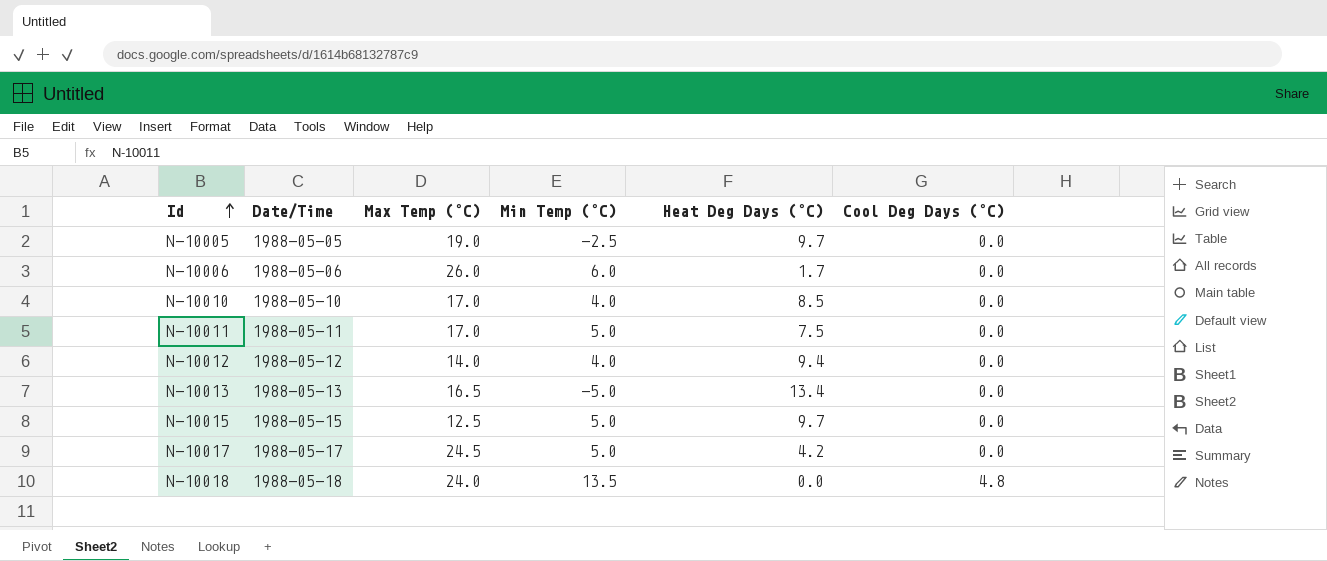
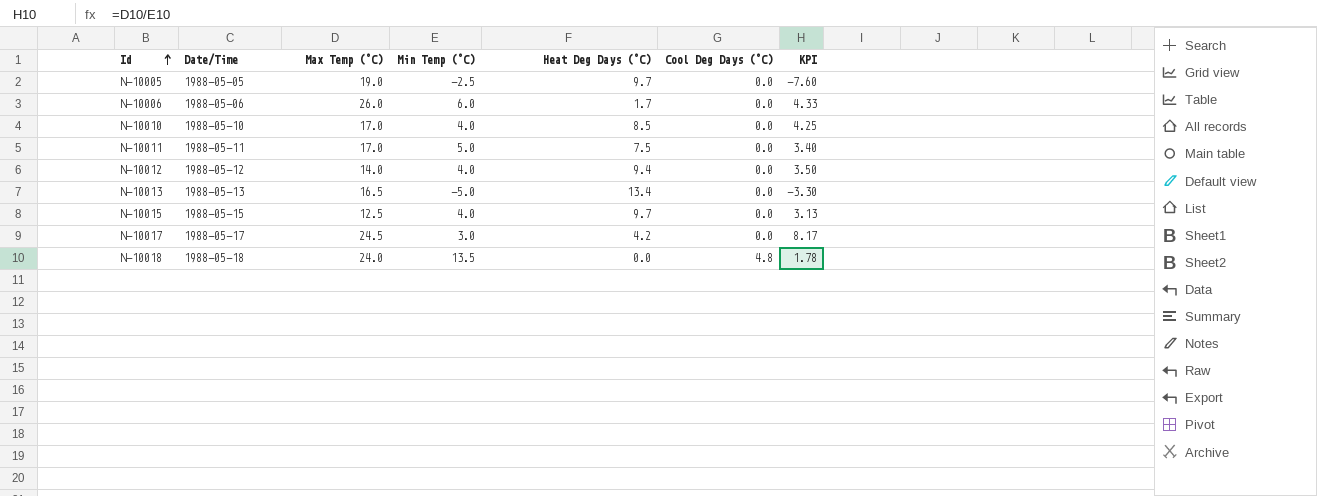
column KPI | formula: none -> [Max Temp (°C)] / [Min Temp (°C)]
N-10015 | Min Temp (°C): 5.0 -> 4.0
N-10017 | Min Temp (°C): 5.0 -> 3.0

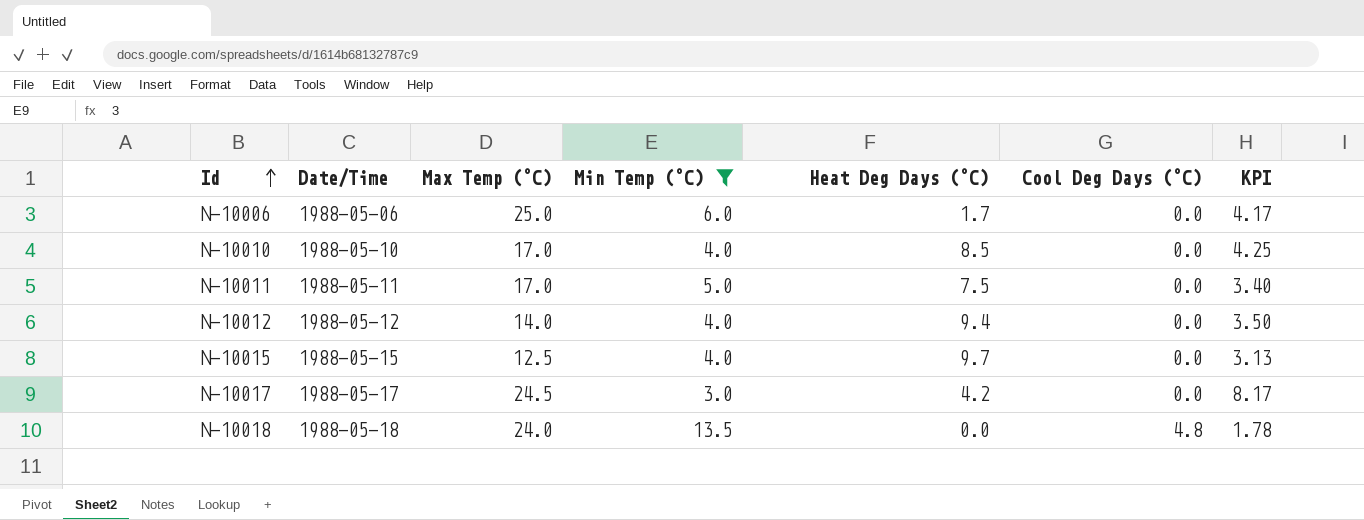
filter: none -> Min Temp (°C) >= 3.0
N-10006 | Max Temp (°C): 26.0 -> 25.0
N-10006 | KPI: 4.33 -> 4.17

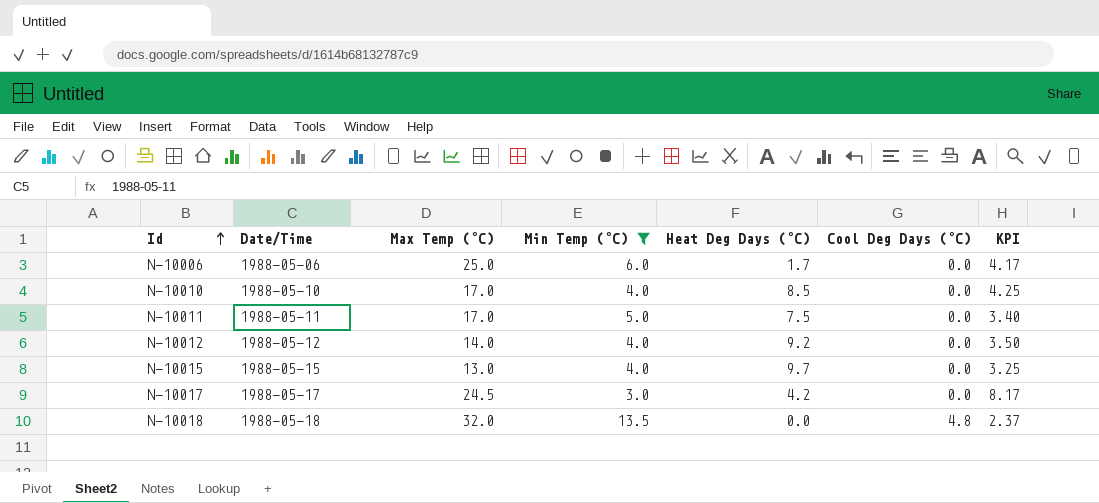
N-10012 | Heat Deg Days (°C): 9.4 -> 9.2
N-10015 | Max Temp (°C): 12.5 -> 13.0
N-10015 | KPI: 3.13 -> 3.25
N-10018 | Max Temp (°C): 24.0 -> 32.0
N-10018 | KPI: 1.78 -> 2.37

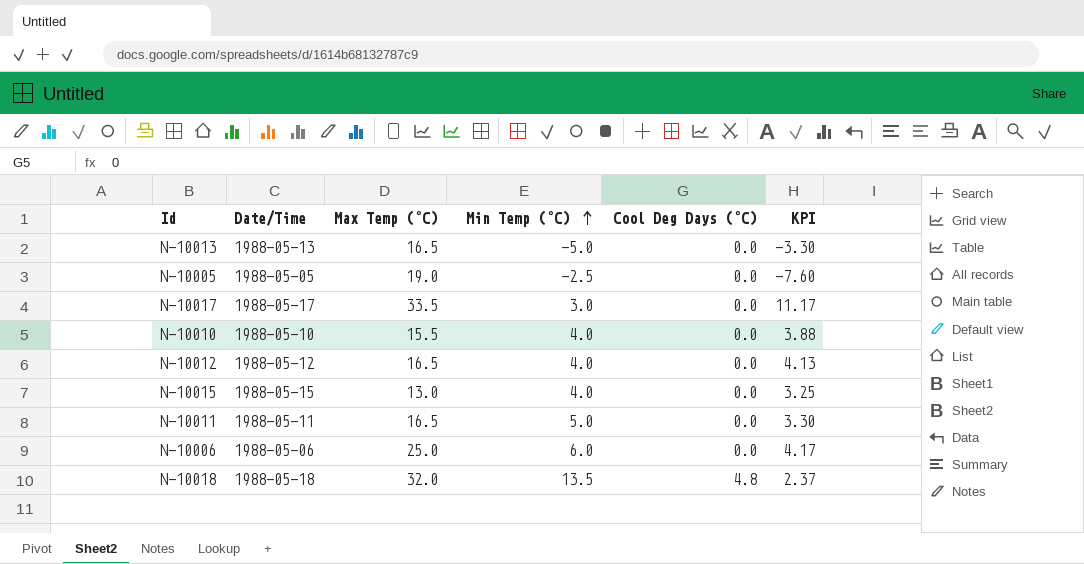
filter: Min Temp (°C) >= 3.0 -> none
row order: Id ascending -> Min Temp (°C) ascending
column Heat Deg Days (°C) | position: 5 -> none
N-10017 | Max Temp (°C): 24.5 -> 33.5
N-10017 | KPI: 8.17 -> 11.17
N-10010 | Max Temp (°C): 17.0 -> 15.5
N-10010 | KPI: 4.25 -> 3.88
N-10012 | Max Temp (°C): 14.0 -> 16.5
N-10012 | KPI: 3.50 -> 4.13
N-10011 | Max Temp (°C): 17.0 -> 16.5
N-10011 | KPI: 3.40 -> 3.30

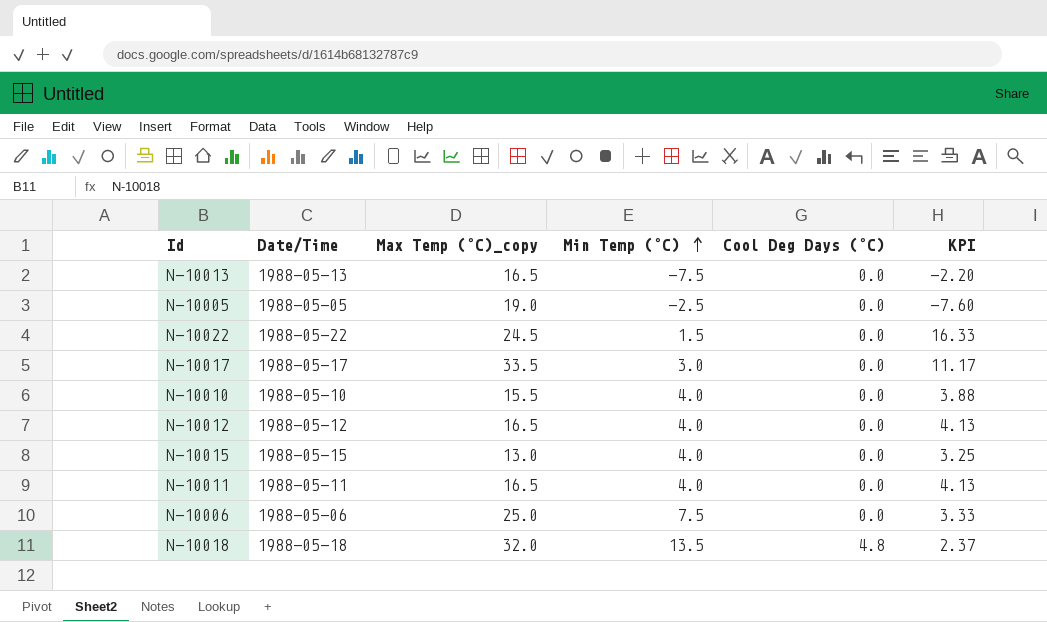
column name: Max Temp (°C) -> Max Temp (°C)_copy
N-10013 | Min Temp (°C): -5.0 -> -7.5
N-10013 | KPI: -3.30 -> -2.20
row N-10022: none -> 1988-05-22 | 24.5 | 1.5 | 0.0 | 16.33
N-10011 | Min Temp (°C): 5.0 -> 4.0
N-10011 | KPI: 3.30 -> 4.13
N-10006 | Min Temp (°C): 6.0 -> 7.5
N-10006 | KPI: 4.17 -> 3.33

